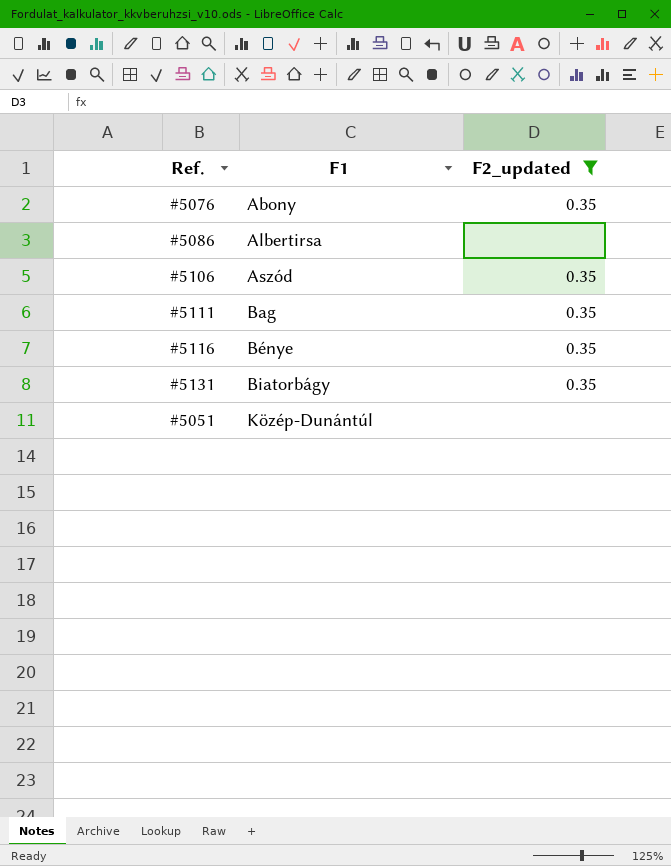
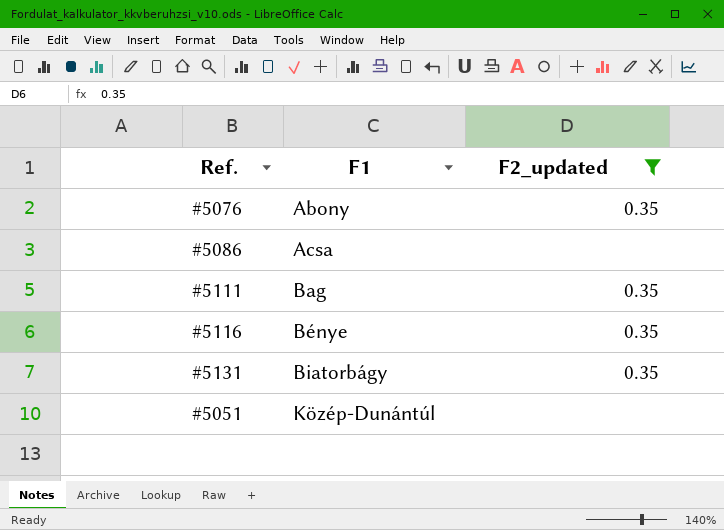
row #5106: Aszód | 0.35 -> none
#5086 | F1: Albertirsa -> Acsa

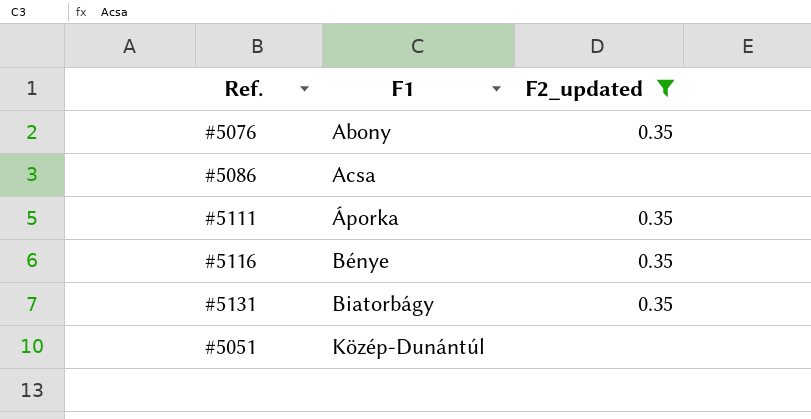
#5111 | F1: Bag -> Áporka

